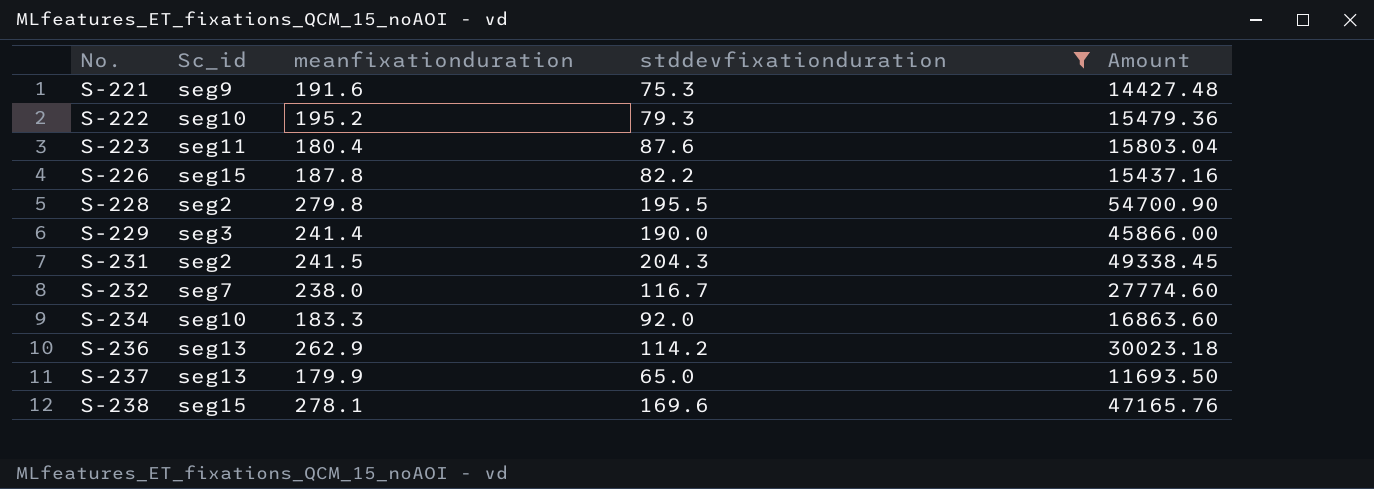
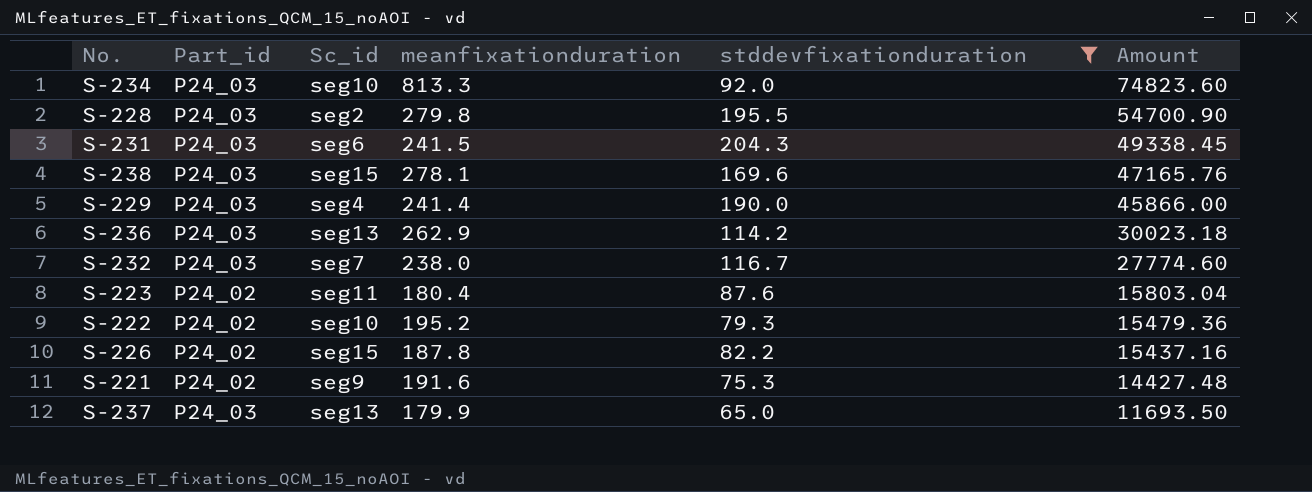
row order: No. ascending -> Amount descending
column Part_id | position: none -> 2
S-234 | meanfixationduration: 183.3 -> 813.3
S-234 | Amount: 16863.60 -> 74823.60
S-231 | Sc_id: seg2 -> seg6
S-229 | Sc_id: seg3 -> seg4

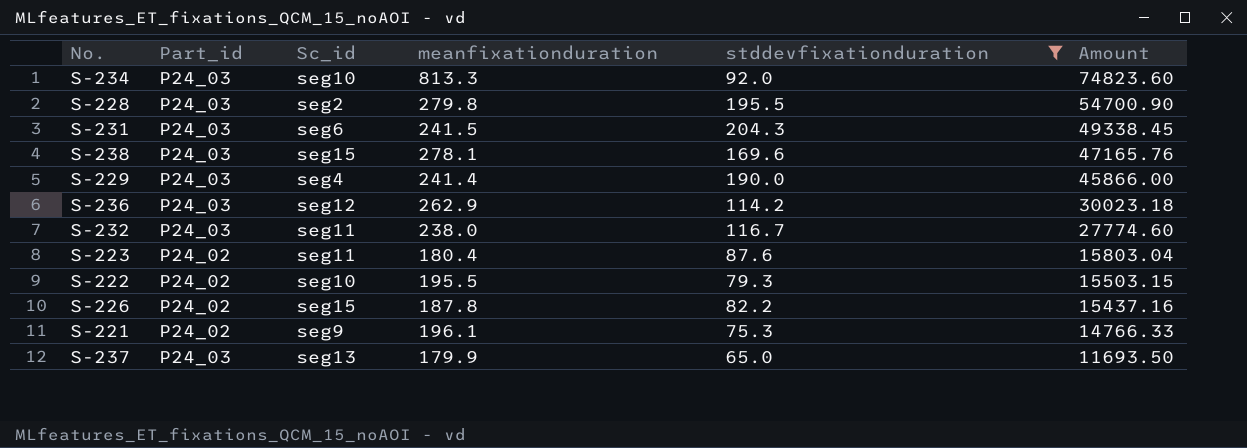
S-236 | Sc_id: seg13 -> seg12
S-232 | Sc_id: seg7 -> seg11
S-222 | meanfixationduration: 195.2 -> 195.5
S-222 | Amount: 15479.36 -> 15503.15
S-221 | meanfixationduration: 191.6 -> 196.1
S-221 | Amount: 14427.48 -> 14766.33

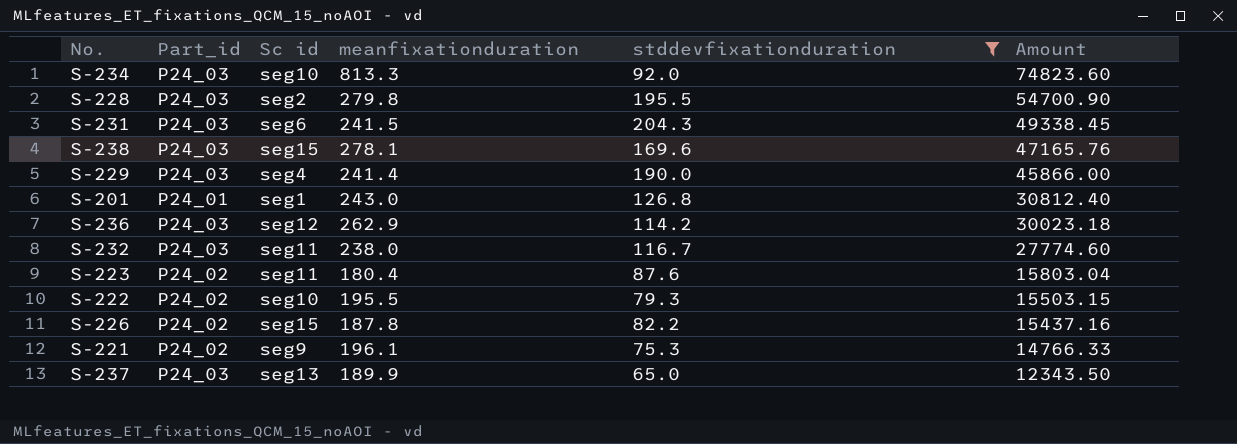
column name: Sc_id -> Sc id
row S-201: none -> P24_01 | seg1 | 243.0 | 126.8 | 30812.40
S-237 | meanfixationduration: 179.9 -> 189.9
S-237 | Amount: 11693.50 -> 12343.50

